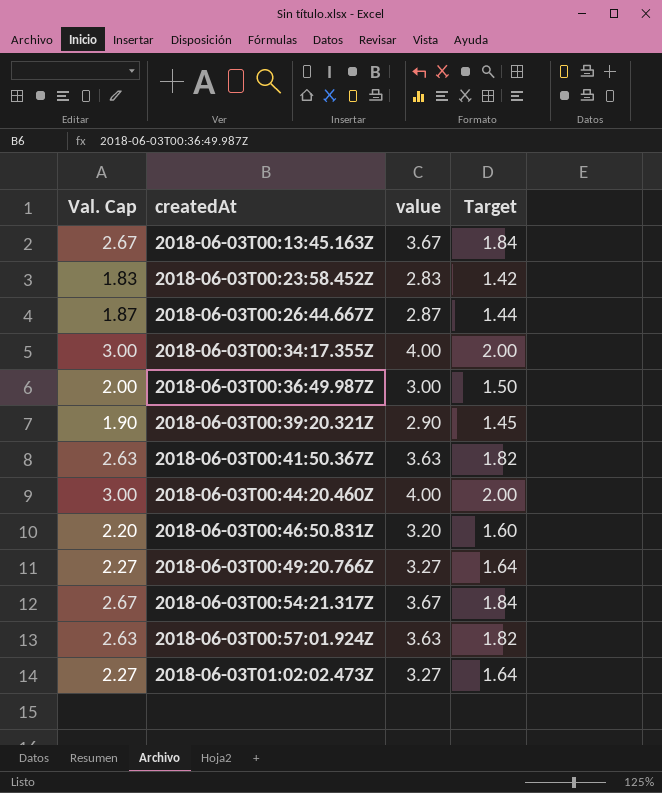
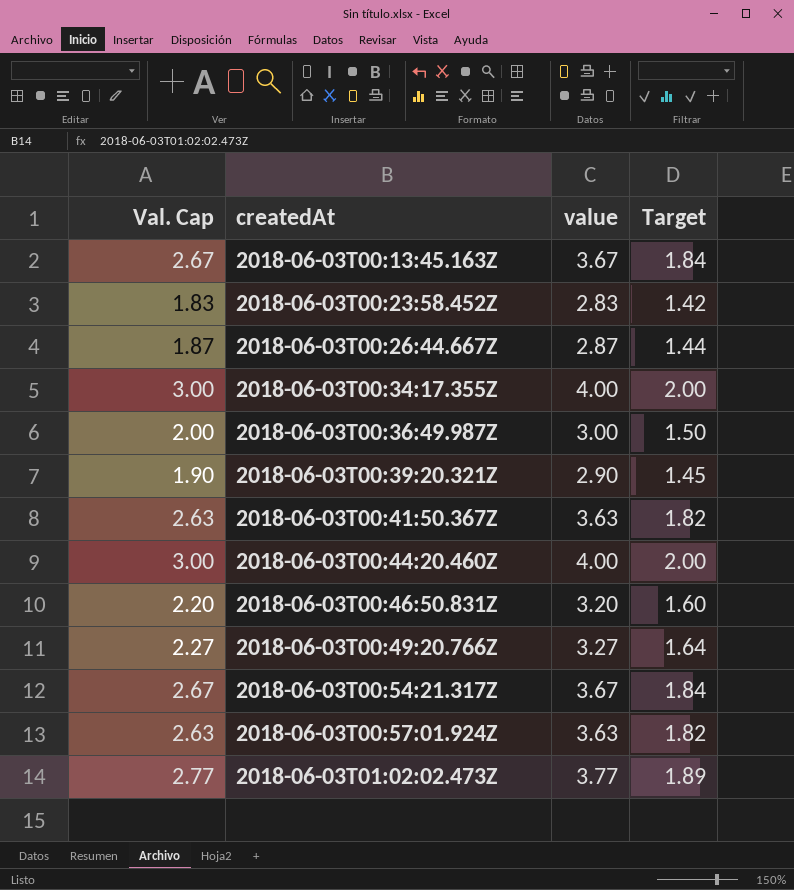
2018-06-03T01:02:02.473Z | Val. Cap: 2.27 -> 2.77
2018-06-03T01:02:02.473Z | value: 3.27 -> 3.77
2018-06-03T01:02:02.473Z | Target: 1.64 -> 1.89

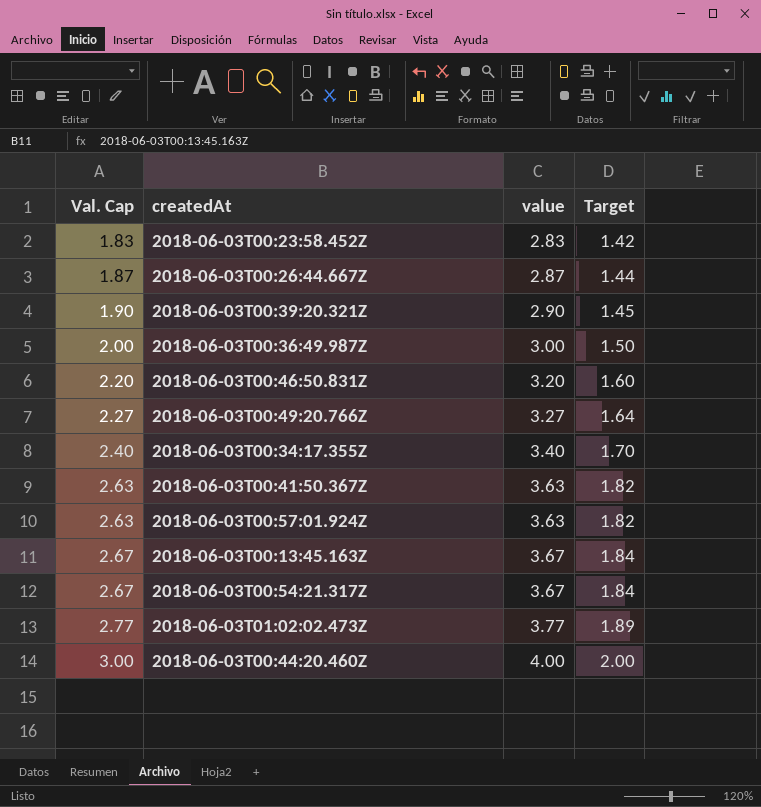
row order: createdAt ascending -> Val. Cap ascending
2018-06-03T00:34:17.355Z | Val. Cap: 3.00 -> 2.40
2018-06-03T00:34:17.355Z | value: 4.00 -> 3.40
2018-06-03T00:34:17.355Z | Target: 2.00 -> 1.70

